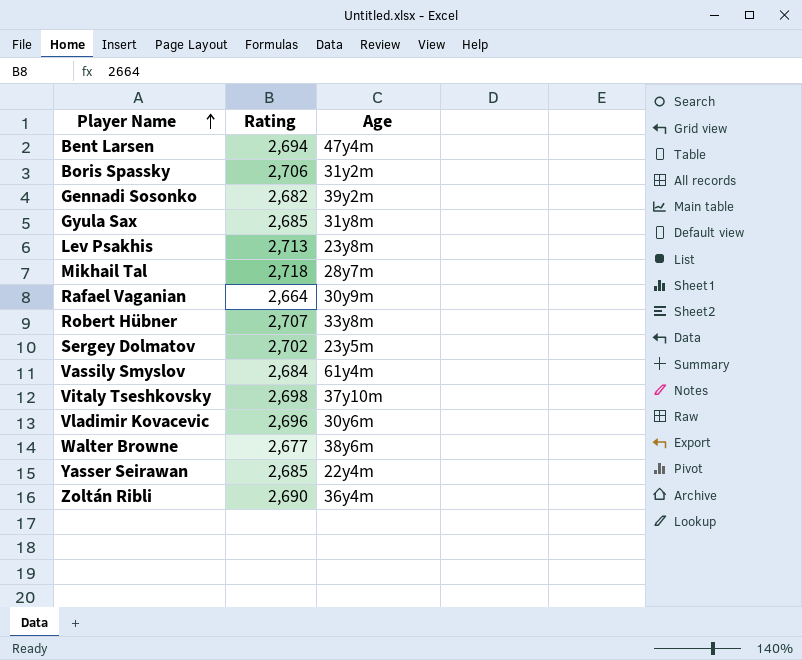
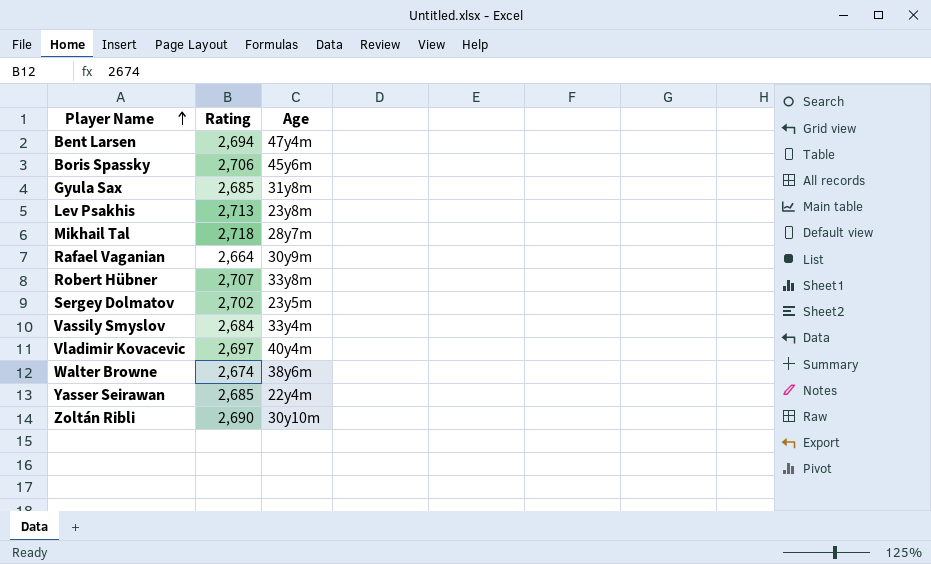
row Gennadi Sosonko: 2,682 | 39y2m -> none
row Vitaly Tseshkovsky: 2,698 | 37y10m -> none
Boris Spassky | Age: 31y2m -> 45y6m
Vassily Smyslov | Age: 61y4m -> 33y4m
Vladimir Kovacevic | Rating: 2,696 -> 2,697
Vladimir Kovacevic | Age: 30y6m -> 40y4m
Walter Browne | Rating: 2,677 -> 2,674
Zoltán Ribli | Age: 36y4m -> 30y10m

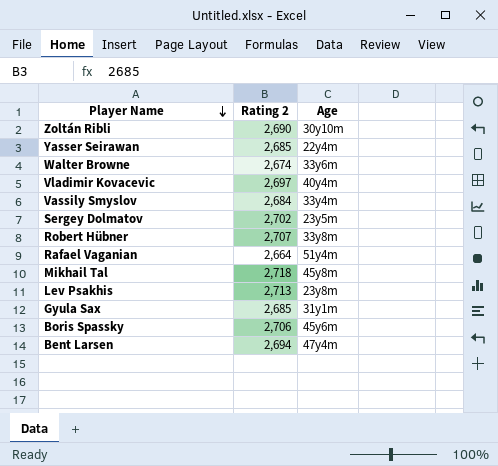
row order: Player Name ascending -> Player Name descending
column name: Rating -> Rating 2
Walter Browne | Age: 38y6m -> 33y6m
Rafael Vaganian | Age: 30y9m -> 51y4m
Mikhail Tal | Age: 28y7m -> 45y8m
Gyula Sax | Age: 31y8m -> 31y1m

